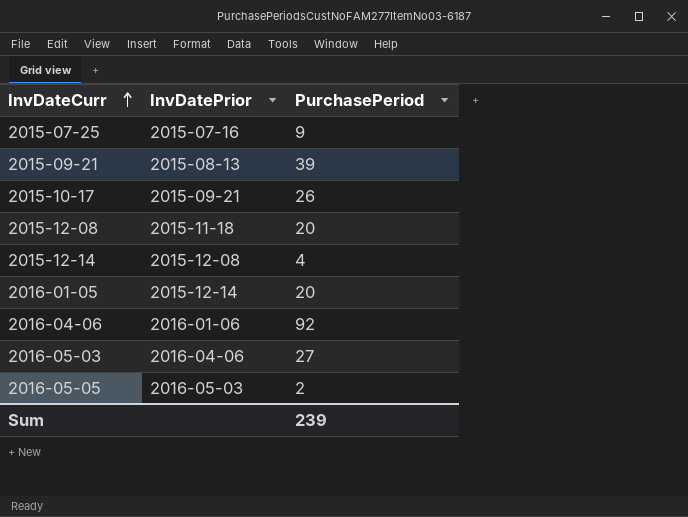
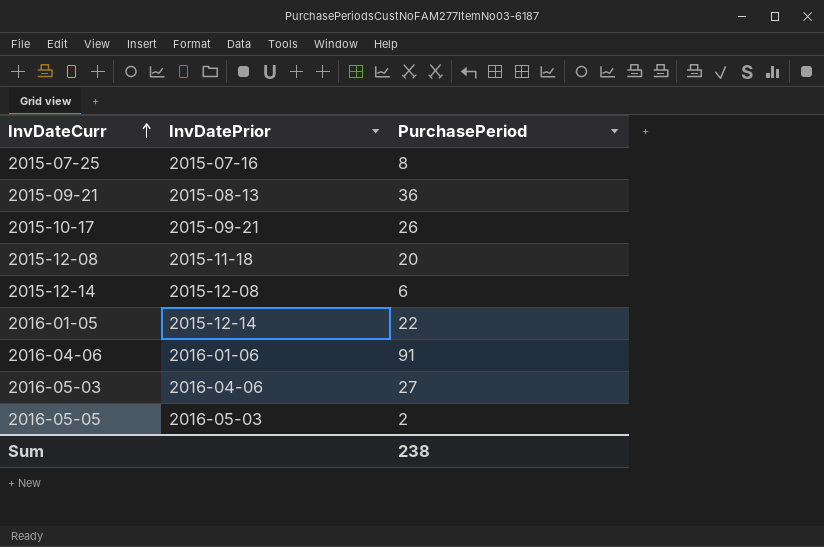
2015-07-25 | PurchasePeriod: 9 -> 8
2015-09-21 | PurchasePeriod: 39 -> 36
2015-12-14 | PurchasePeriod: 4 -> 6
2016-01-05 | PurchasePeriod: 20 -> 22
2016-04-06 | PurchasePeriod: 92 -> 91
Sum | PurchasePeriod: 239 -> 238

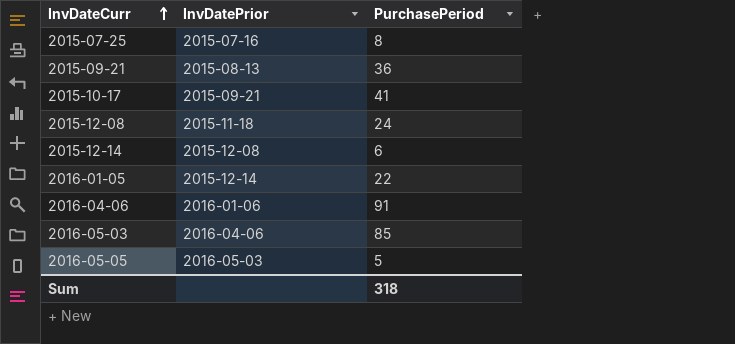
2015-10-17 | PurchasePeriod: 26 -> 41
2015-12-08 | PurchasePeriod: 20 -> 24
2016-05-03 | PurchasePeriod: 27 -> 85
2016-05-05 | PurchasePeriod: 2 -> 5
Sum | PurchasePeriod: 238 -> 318

